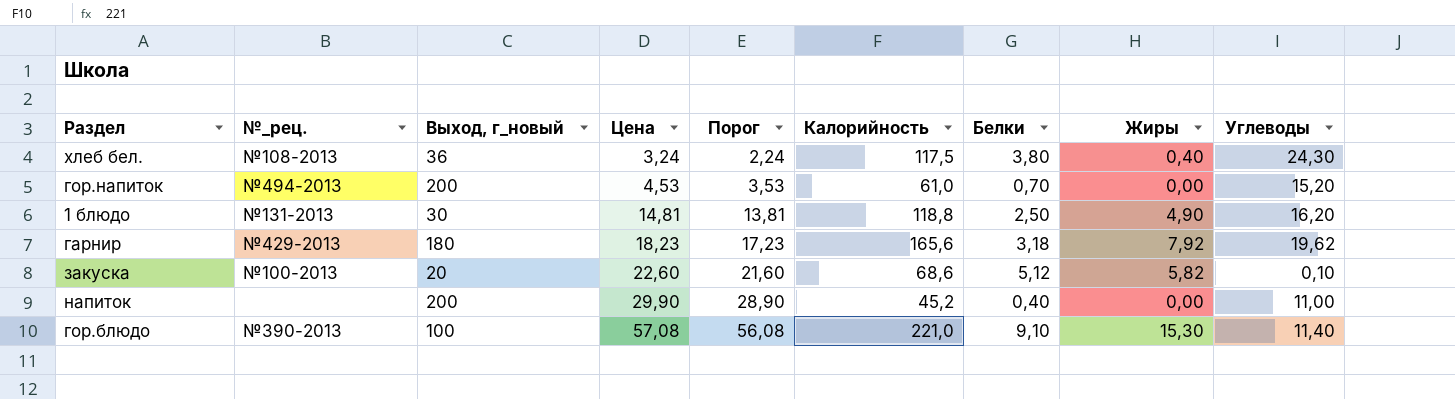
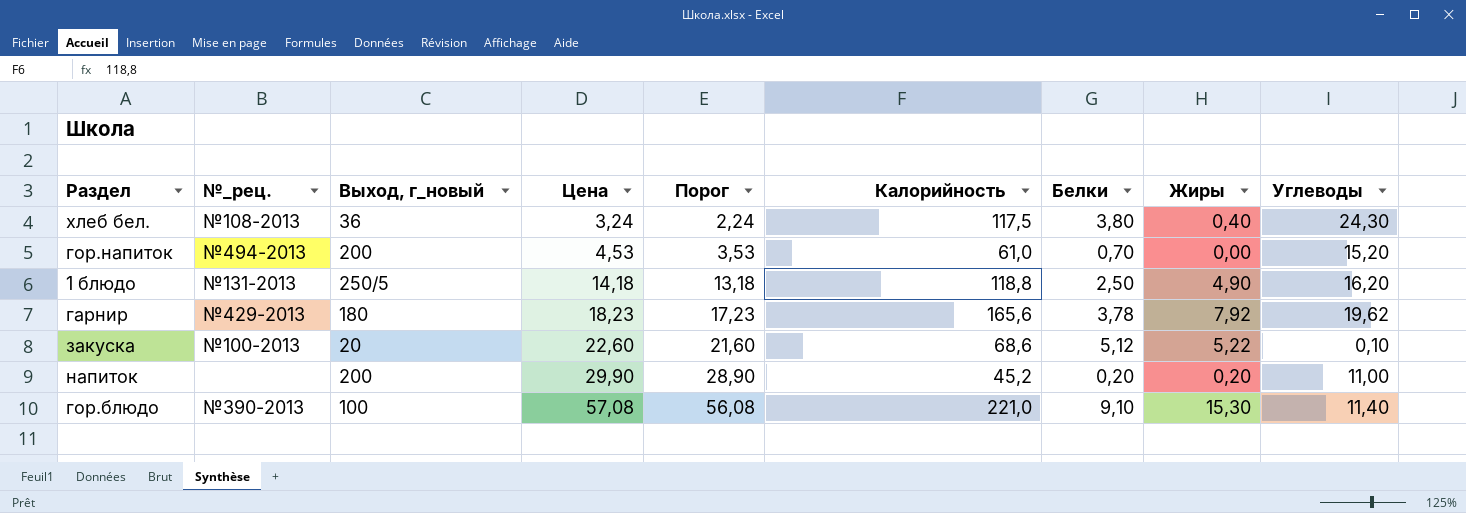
1 блюдо | Выход, г_новый: 30 -> 250/5
1 блюдо | Цена: 14,81 -> 14,18
1 блюдо | Порог: 13,81 -> 13,18
гарнир | Белки: 3,18 -> 3,78
закуска | Жиры: 5,82 -> 5,22
напиток | Белки: 0,40 -> 0,20
напиток | Жиры: 0,00 -> 0,20

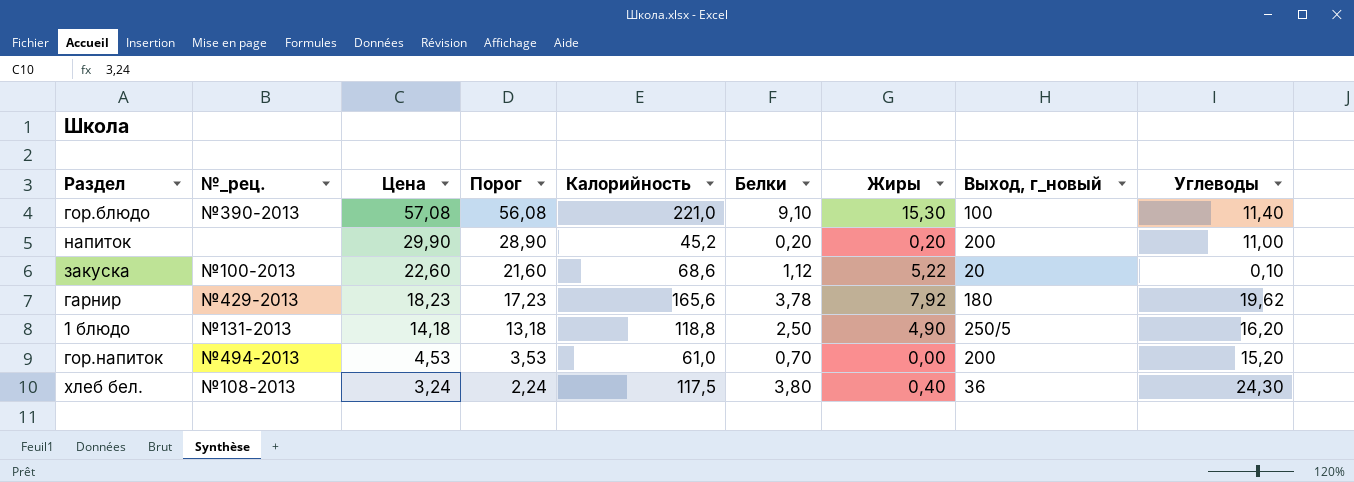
row order: Цена ascending -> Цена descending
column Выход, г_новый | position: 3 -> 8
закуска | Белки: 5,12 -> 1,12

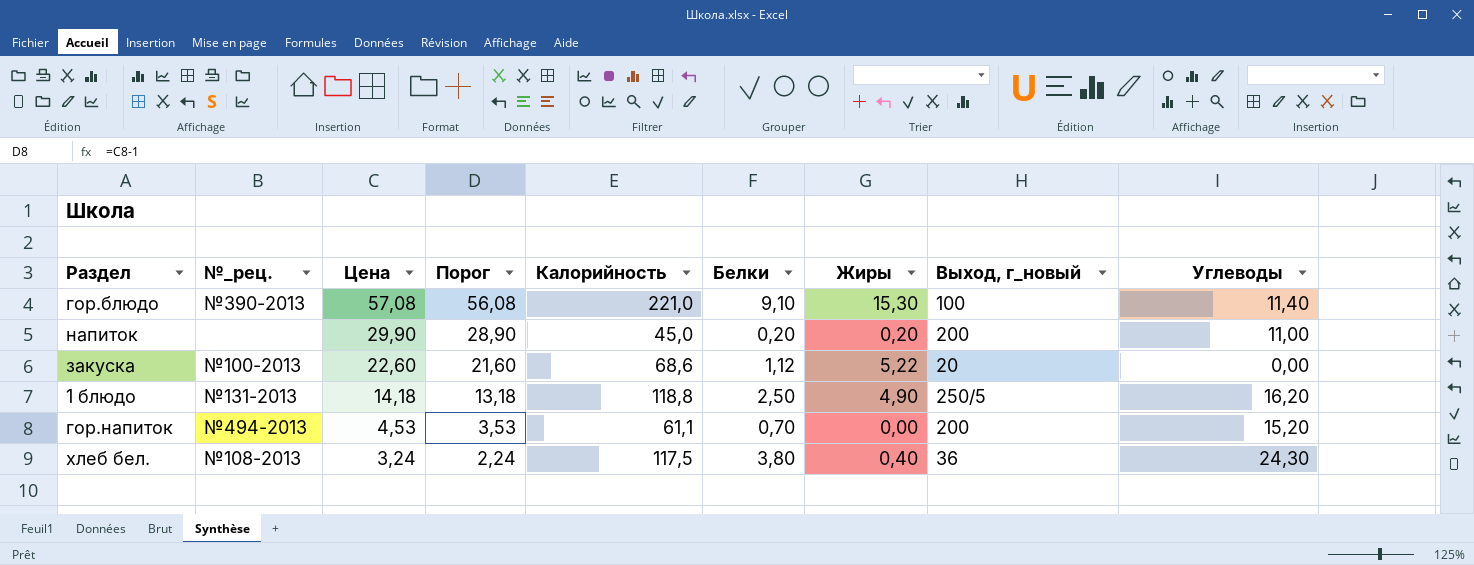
row гарнир: №429-2013 | 18,23 | 17,23 | 165,6 | 3,78 | 7,92 | 180 | 19,62 -> none
напиток | Калорийность: 45,2 -> 45,0
закуска | Углеводы: 0,10 -> 0,00
гор.напиток | Калорийность: 61,0 -> 61,1

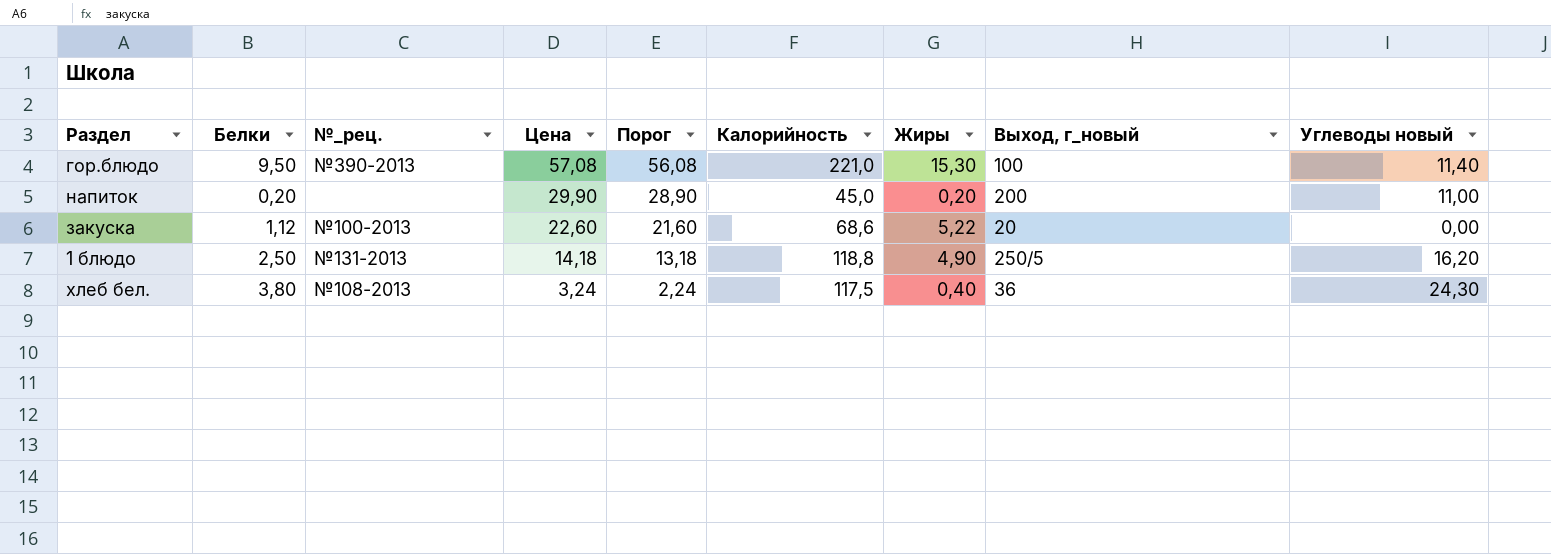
column Белки | position: 6 -> 2
column name: Углеводы -> Углеводы новый
row гор.напиток: №494-2013 | 4,53 | 3,53 | 61,1 | 0,70 | 0,00 | 200 | 15,20 -> none
гор.блюдо | Белки: 9,10 -> 9,50

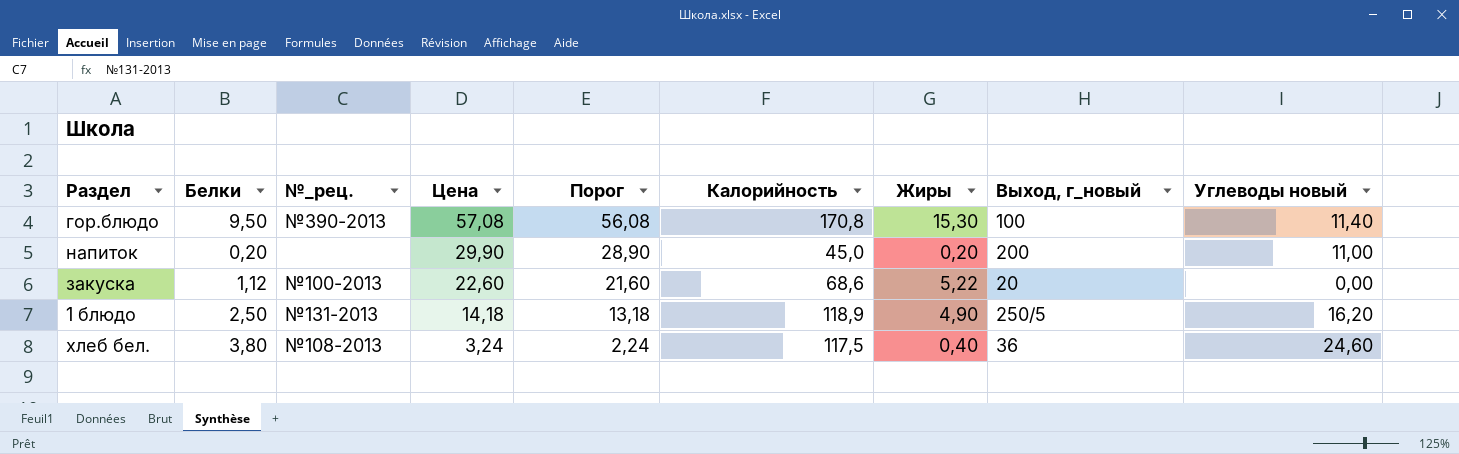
гор.блюдо | Калорийность: 221,0 -> 170,8
1 блюдо | Калорийность: 118,8 -> 118,9
хлеб бел. | Углеводы новый: 24,30 -> 24,60

